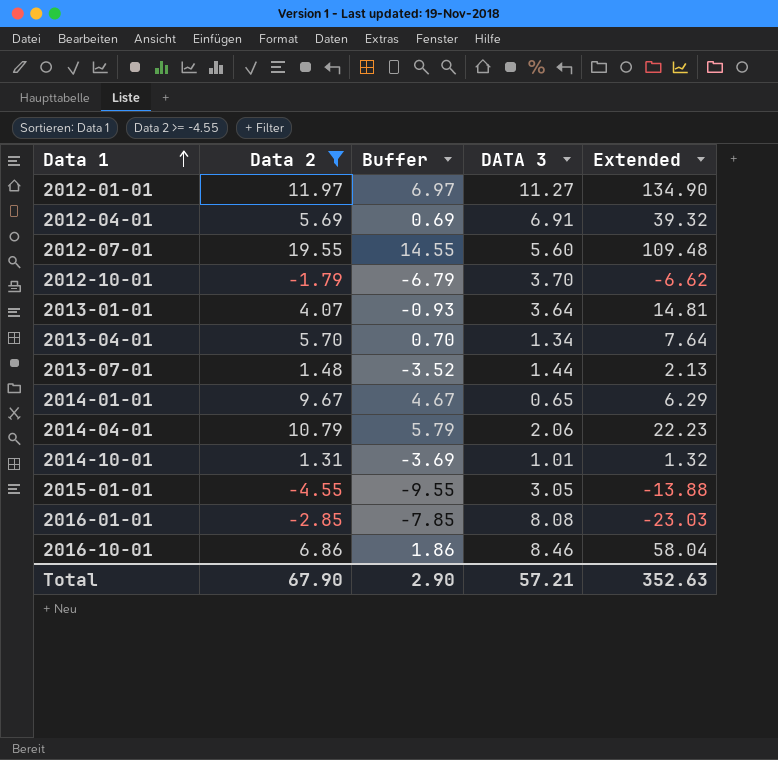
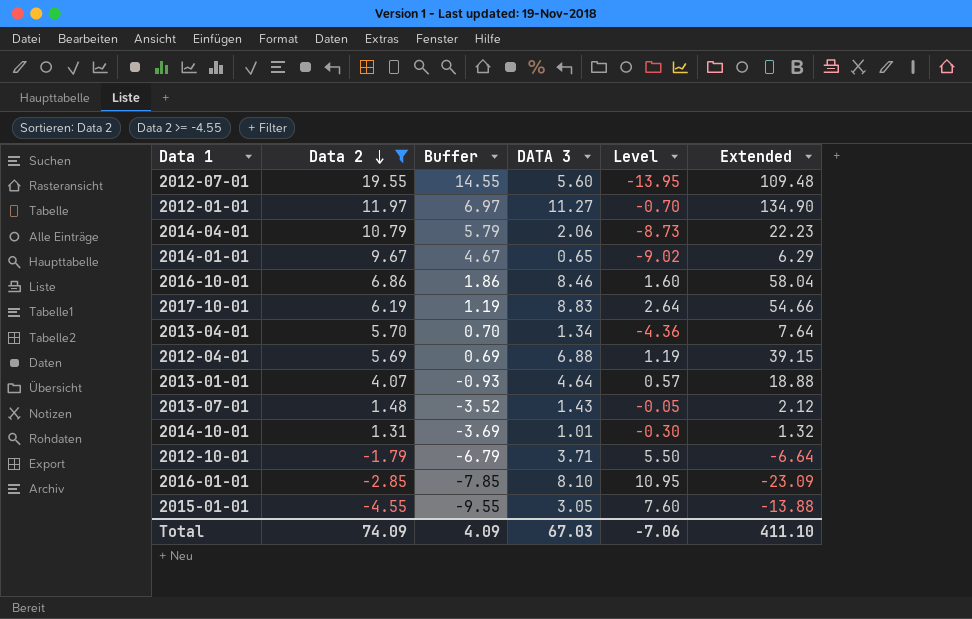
row order: Data 1 ascending -> Data 2 descending
column Level | formula: none -> [DATA 3] - [Data 2]
row 2017-10-01: none -> 6.19 | 1.19 | 8.83 | 2.64 | 54.66
2012-04-01 | DATA 3: 6.91 -> 6.88
2012-04-01 | Extended: 39.32 -> 39.15
2013-01-01 | DATA 3: 3.64 -> 4.64
2013-01-01 | Extended: 14.81 -> 18.88
2013-07-01 | DATA 3: 1.44 -> 1.43
2013-07-01 | Extended: 2.13 -> 2.12
2012-10-01 | DATA 3: 3.70 -> 3.71
2012-10-01 | Extended: -6.62 -> -6.64
2016-01-01 | DATA 3: 8.08 -> 8.10
2016-01-01 | Extended: -23.03 -> -23.09
Total | Data 2: 67.90 -> 74.09
Total | Buffer: 2.90 -> 4.09
Total | DATA 3: 57.21 -> 67.03
Total | Extended: 352.63 -> 411.10

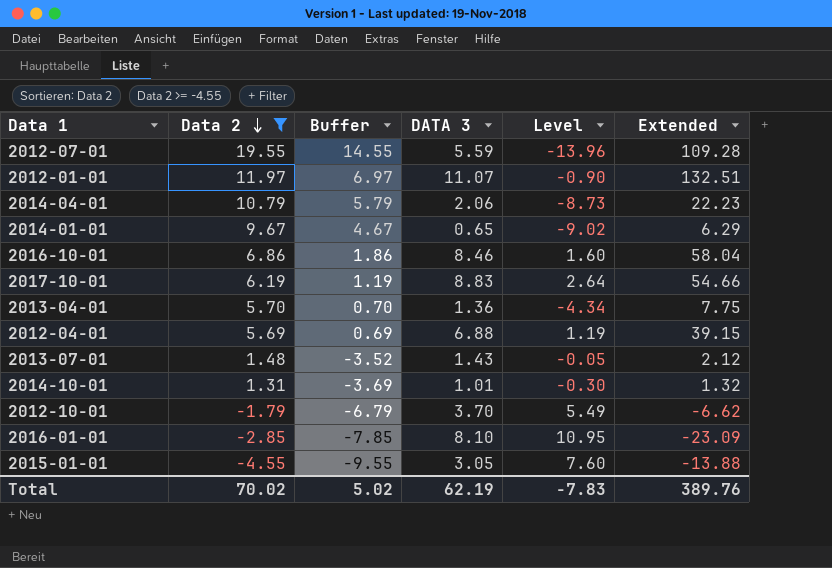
row 2013-01-01: 4.07 | -0.93 | 4.64 | 0.57 | 18.88 -> none
2012-07-01 | DATA 3: 5.60 -> 5.59
2012-07-01 | Level: -13.95 -> -13.96
2012-07-01 | Extended: 109.48 -> 109.28
2012-01-01 | DATA 3: 11.27 -> 11.07
2012-01-01 | Level: -0.70 -> -0.90
2012-01-01 | Extended: 134.90 -> 132.51
2013-04-01 | DATA 3: 1.34 -> 1.36
2013-04-01 | Level: -4.36 -> -4.34
2013-04-01 | Extended: 7.64 -> 7.75
2012-10-01 | DATA 3: 3.71 -> 3.70
2012-10-01 | Level: 5.50 -> 5.49
2012-10-01 | Extended: -6.64 -> -6.62
Total | Data 2: 74.09 -> 70.02
Total | Buffer: 4.09 -> 5.02
Total | DATA 3: 67.03 -> 62.19
Total | Level: -7.06 -> -7.83
Total | Extended: 411.10 -> 389.76

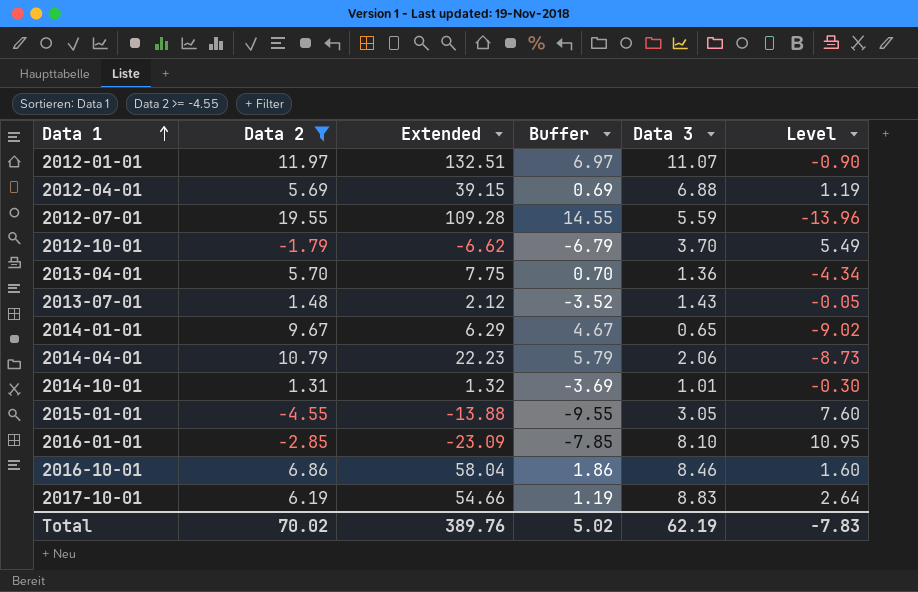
row order: Data 2 descending -> Data 1 ascending
column Extended | position: 6 -> 3
column name: DATA 3 -> Data 3

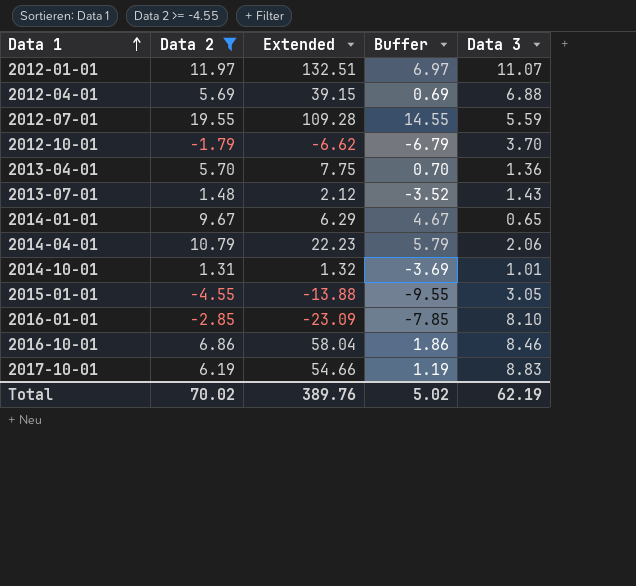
column Level | formula: [Data 3] - [Data 2] -> none

